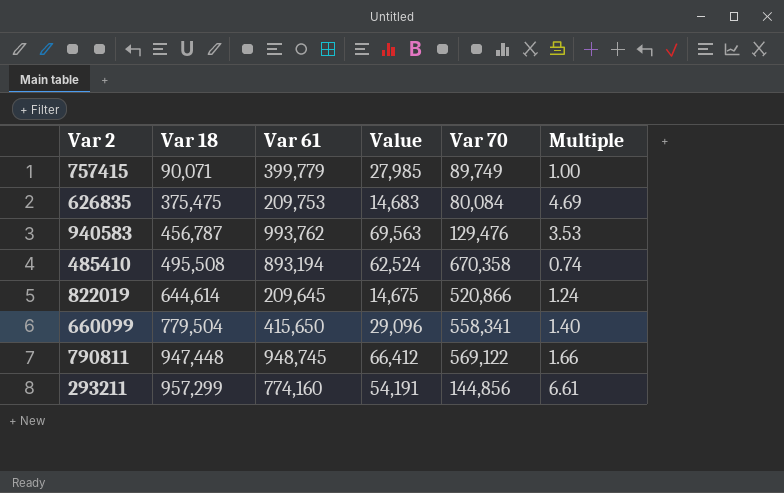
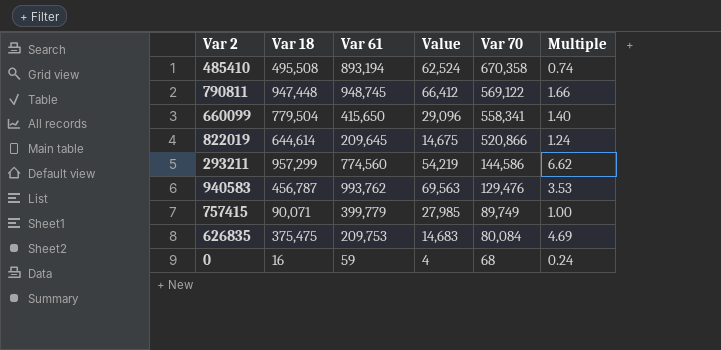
row order: Var 18 ascending -> Var 70 descending
293211 | Var 61: 774,160 -> 774,560
293211 | Value: 54,191 -> 54,219
293211 | Var 70: 144,856 -> 144,586
293211 | Multiple: 6.61 -> 6.62
row 0: none -> 16 | 59 | 4 | 68 | 0.24

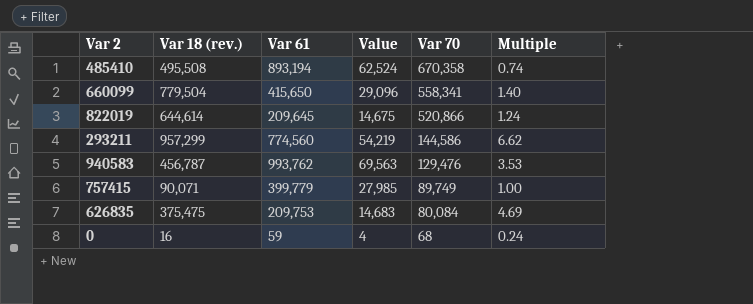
column name: Var 18 -> Var 18 (rev.)
row 790811: 947,448 | 948,745 | 66,412 | 569,122 | 1.66 -> none

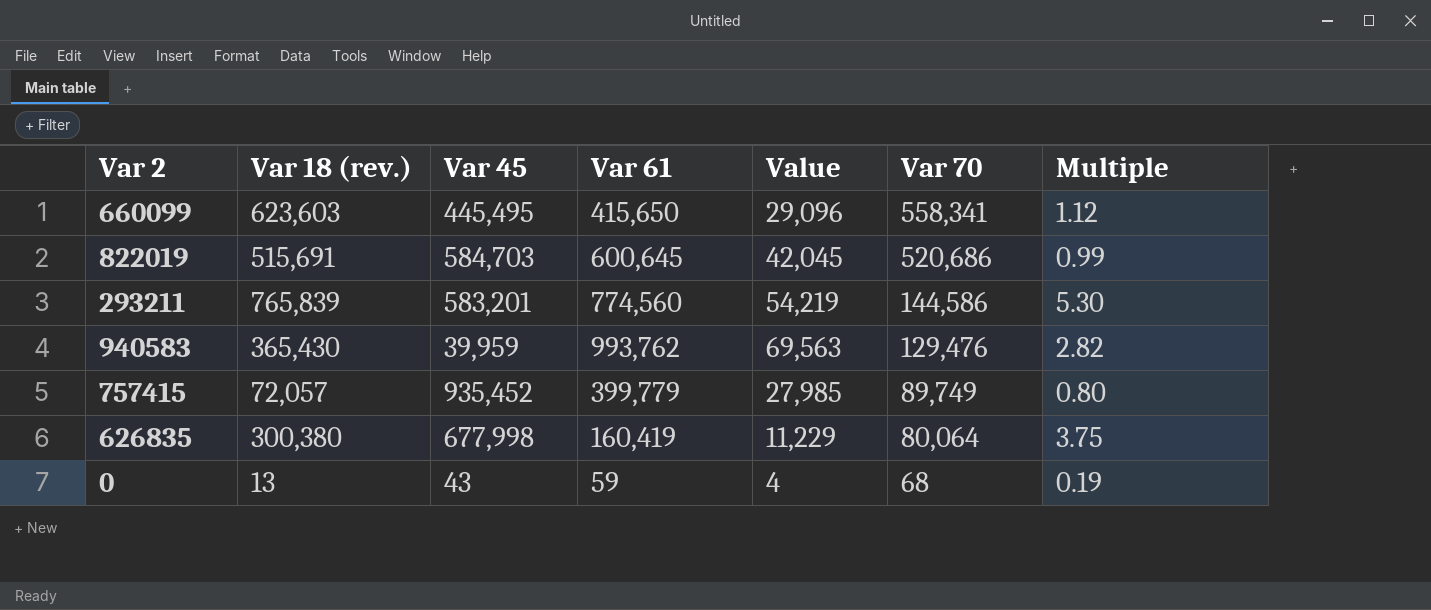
column Var 45 | position: none -> 3
row 485410: 495,508 | 893,194 | 62,524 | 670,358 | 0.74 -> none
660099 | Var 18 (rev.): 779,504 -> 623,603
660099 | Multiple: 1.40 -> 1.12
822019 | Var 18 (rev.): 644,614 -> 515,691
822019 | Var 61: 209,645 -> 600,645
822019 | Value: 14,675 -> 42,045
822019 | Var 70: 520,866 -> 520,686
822019 | Multiple: 1.24 -> 0.99
293211 | Var 18 (rev.): 957,299 -> 765,839
293211 | Multiple: 6.62 -> 5.30
940583 | Var 18 (rev.): 456,787 -> 365,430
940583 | Multiple: 3.53 -> 2.82
757415 | Var 18 (rev.): 90,071 -> 72,057
757415 | Multiple: 1.00 -> 0.80
626835 | Var 18 (rev.): 375,475 -> 300,380
626835 | Var 61: 209,753 -> 160,419
626835 | Value: 14,683 -> 11,229
626835 | Var 70: 80,084 -> 80,064
626835 | Multiple: 4.69 -> 3.75
0 | Var 18 (rev.): 16 -> 13
0 | Multiple: 0.24 -> 0.19

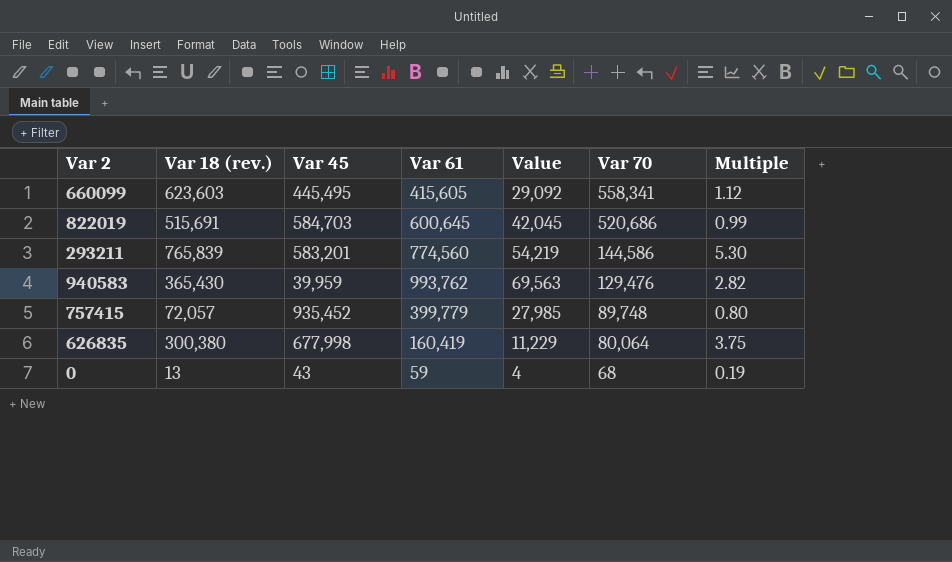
660099 | Var 61: 415,650 -> 415,605
660099 | Value: 29,096 -> 29,092
757415 | Var 70: 89,749 -> 89,748

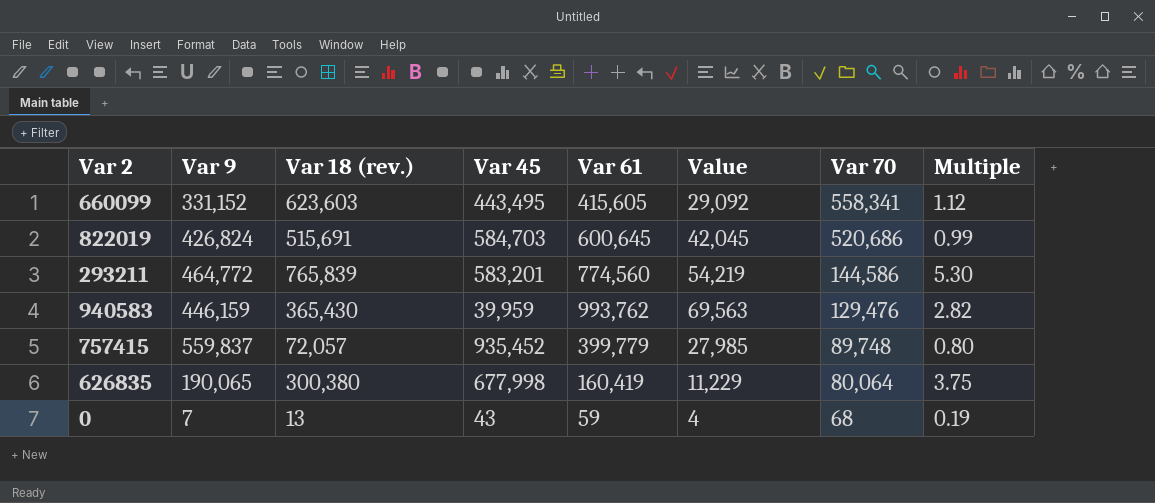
column Var 9 | position: none -> 2
660099 | Var 45: 445,495 -> 443,495

